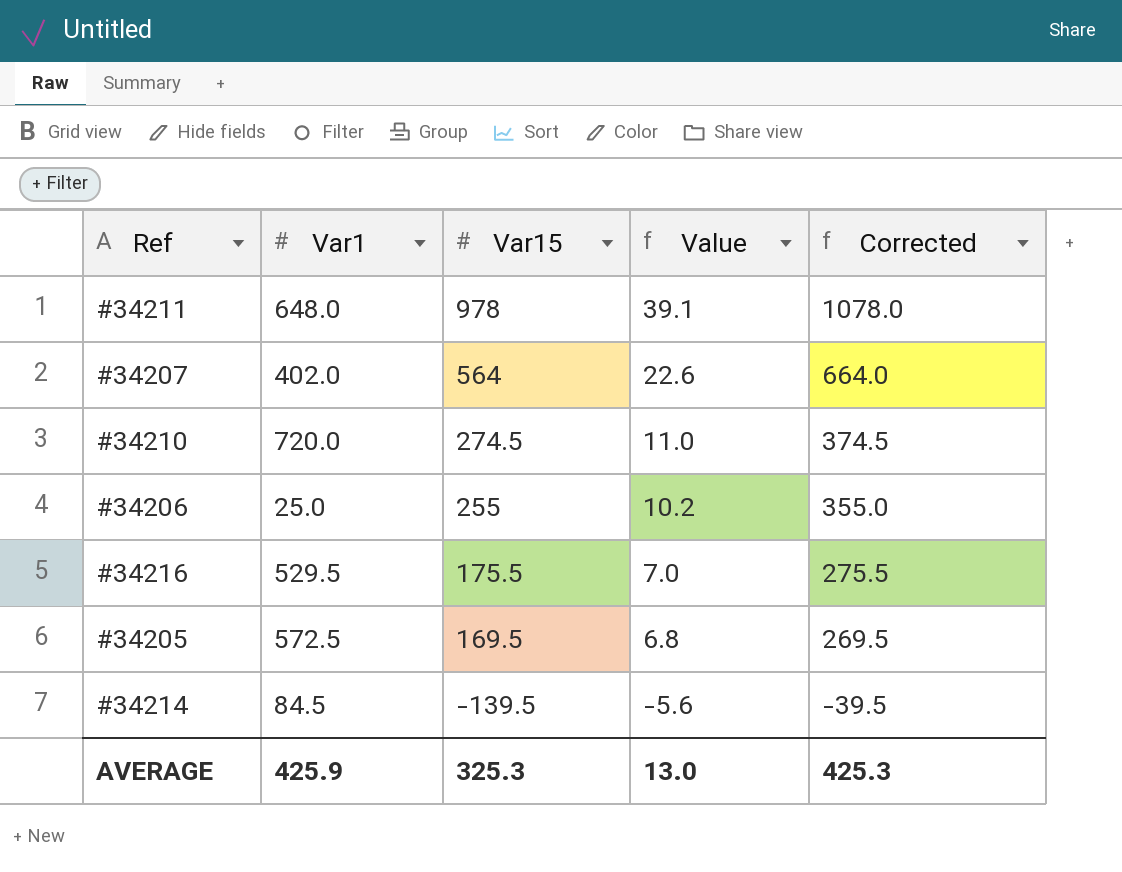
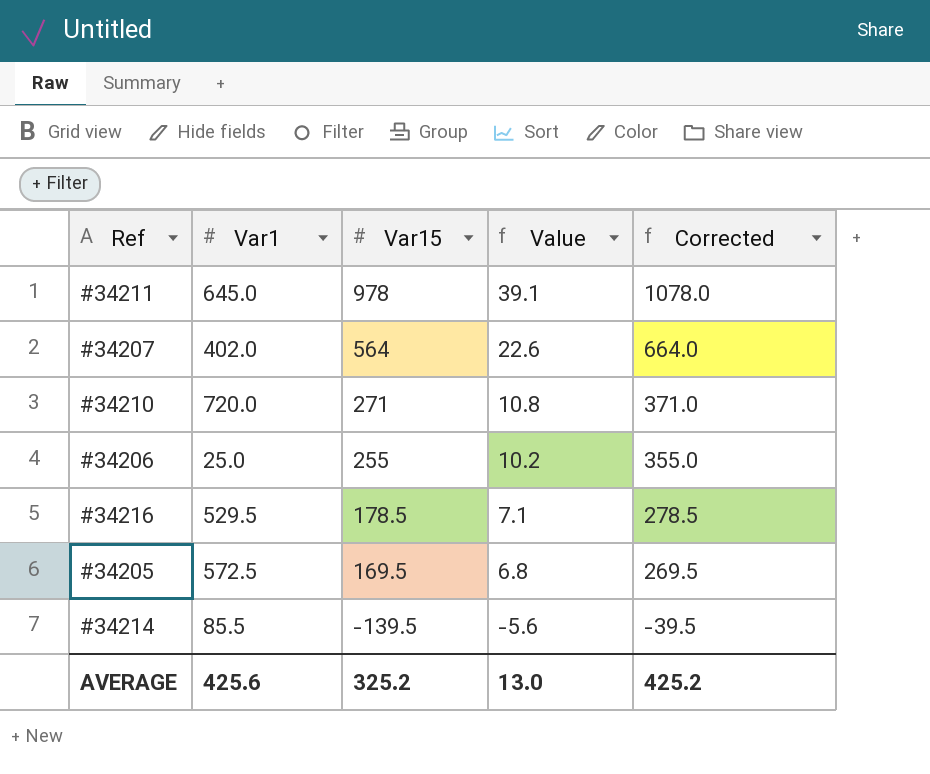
#34211 | Var1: 648.0 -> 645.0
#34210 | Var15: 274.5 -> 271
#34210 | Value: 11.0 -> 10.8
#34210 | Corrected: 374.5 -> 371.0
#34216 | Var15: 175.5 -> 178.5
#34216 | Value: 7.0 -> 7.1
#34216 | Corrected: 275.5 -> 278.5
#34214 | Var1: 84.5 -> 85.5
AVERAGE | Var1: 425.9 -> 425.6
AVERAGE | Var15: 325.3 -> 325.2
AVERAGE | Corrected: 425.3 -> 425.2

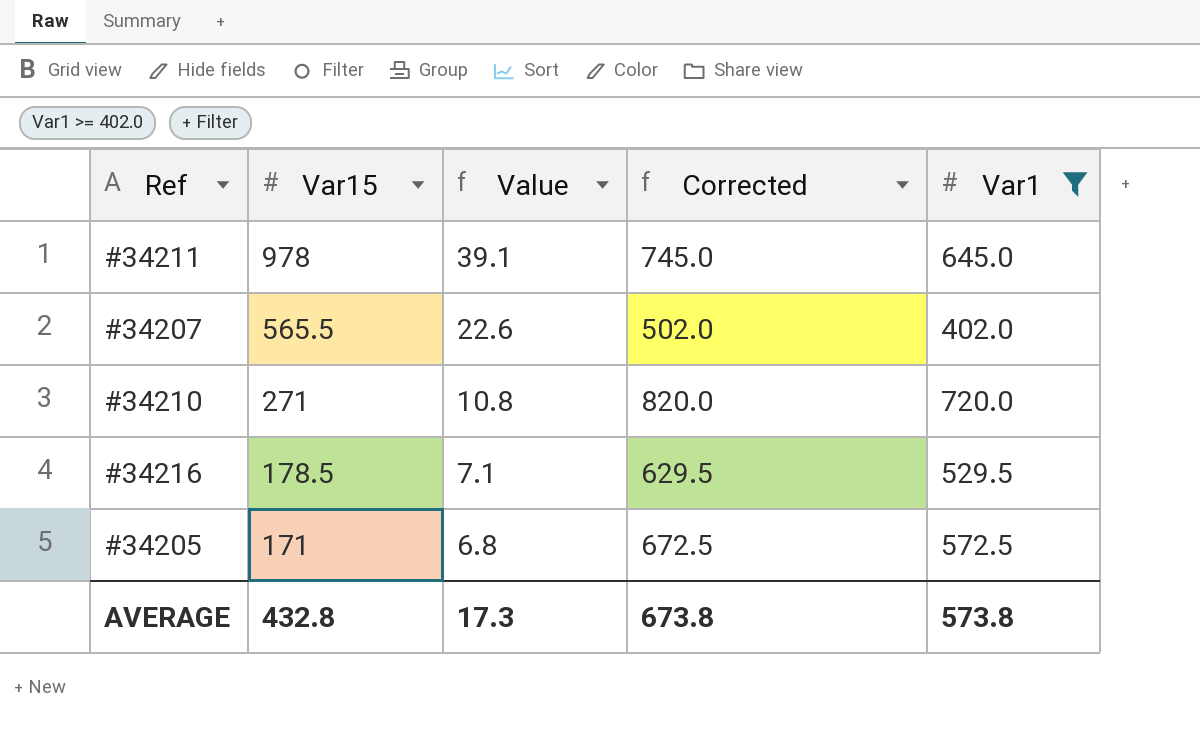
filter: none -> Var1 >= 402.0
column Corrected | formula: [Var15] + 100 -> [Var1] + 100
column Var1 | position: 2 -> 5
#34207 | Var15: 564 -> 565.5
#34205 | Var15: 169.5 -> 171
AVERAGE | Var15: 325.2 -> 432.8
AVERAGE | Value: 13.0 -> 17.3
AVERAGE | Corrected: 425.2 -> 673.8
AVERAGE | Var1: 425.6 -> 573.8

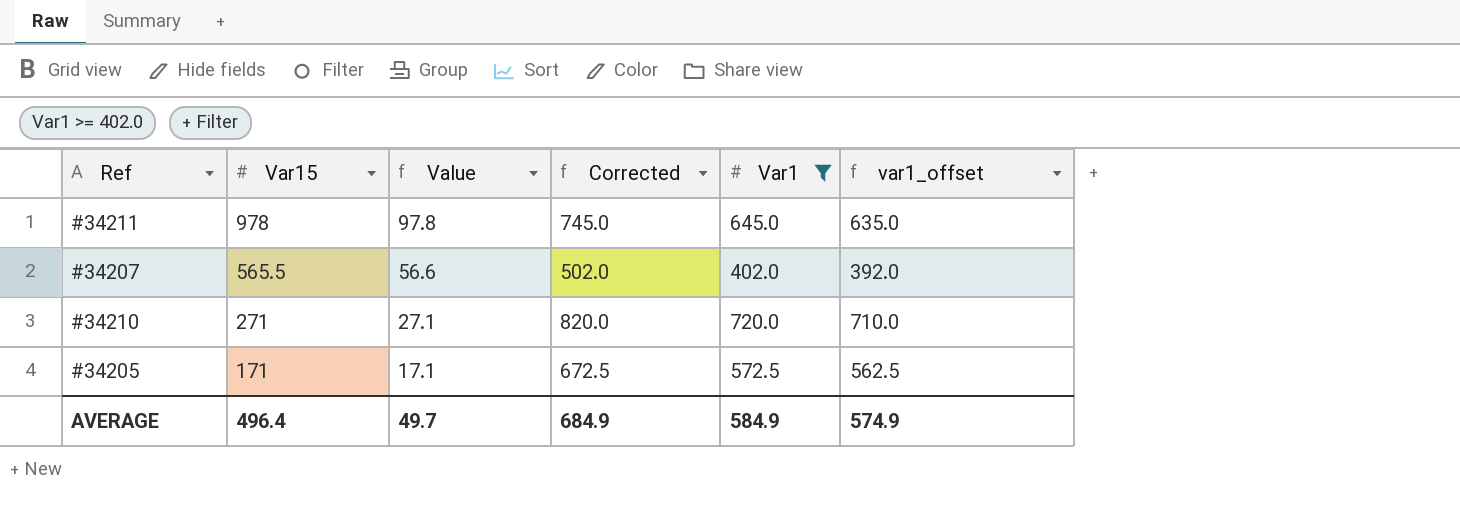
column Value | formula: [Var15] * 0.04 -> [Var15] * 0.1
column var1_offset | formula: none -> [Var1] - 10
row #34216: 178.5 | 7.1 | 629.5 | 529.5 -> none
AVERAGE | Var15: 432.8 -> 496.4
AVERAGE | Value: 17.3 -> 49.7
AVERAGE | Corrected: 673.8 -> 684.9
AVERAGE | Var1: 573.8 -> 584.9

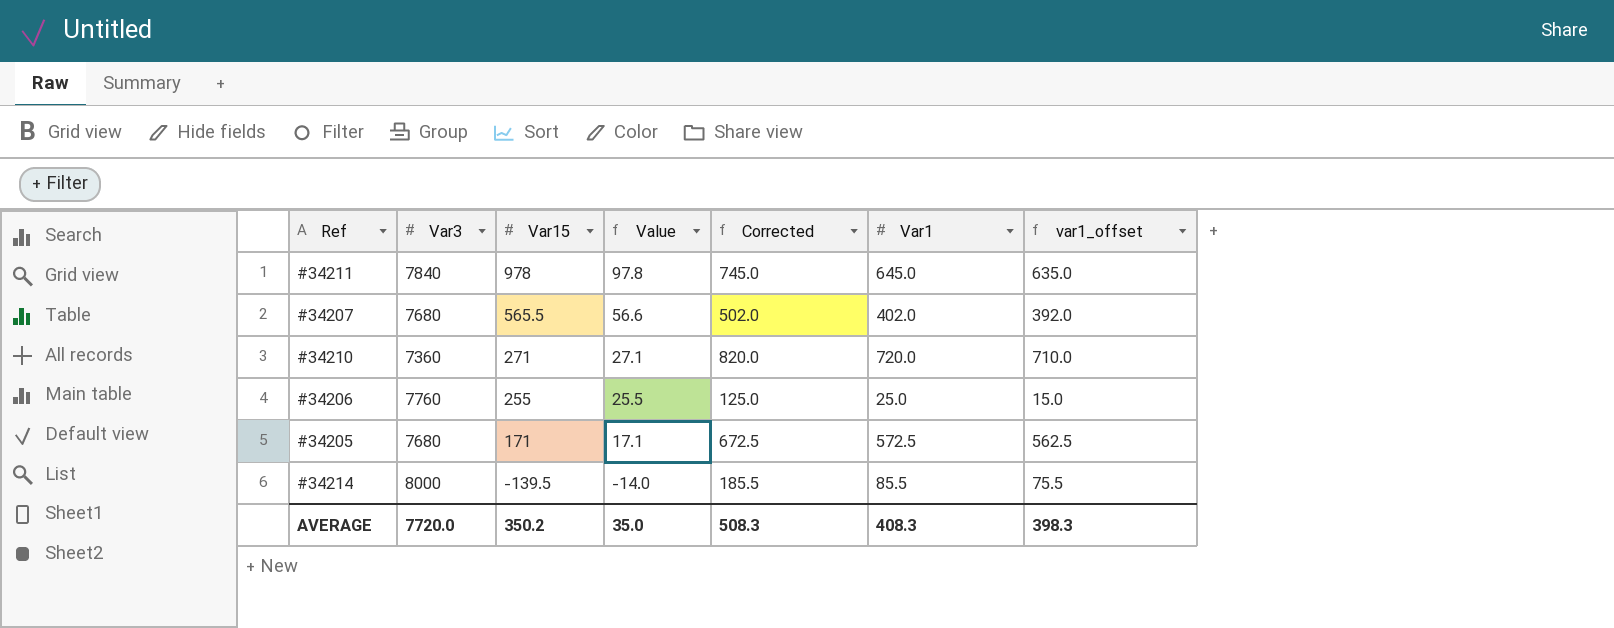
filter: Var1 >= 402.0 -> none
column Var3 | position: none -> 2
AVERAGE | Var15: 496.4 -> 350.2
AVERAGE | Value: 49.7 -> 35.0
AVERAGE | Corrected: 684.9 -> 508.3
AVERAGE | Var1: 584.9 -> 408.3
AVERAGE | var1_offset: 574.9 -> 398.3

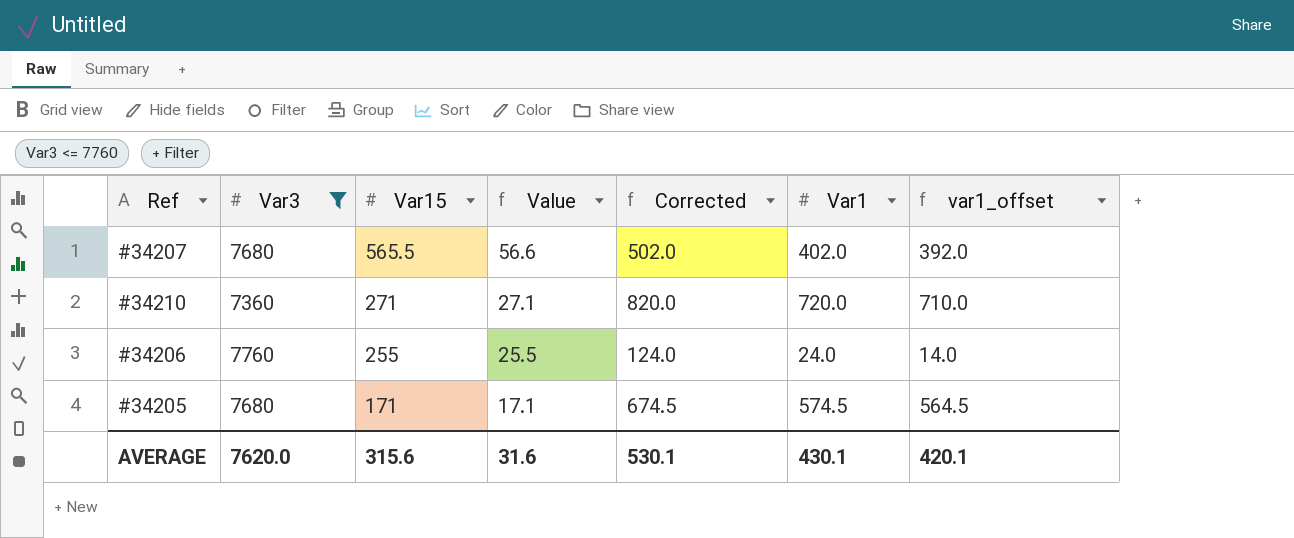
filter: none -> Var3 <= 7760
#34206 | Corrected: 125.0 -> 124.0
#34206 | Var1: 25.0 -> 24.0
#34206 | var1_offset: 15.0 -> 14.0
#34205 | Corrected: 672.5 -> 674.5
#34205 | Var1: 572.5 -> 574.5
#34205 | var1_offset: 562.5 -> 564.5
AVERAGE | Var3: 7720.0 -> 7620.0
AVERAGE | Var15: 350.2 -> 315.6
AVERAGE | Value: 35.0 -> 31.6
AVERAGE | Corrected: 508.3 -> 530.1
AVERAGE | Var1: 408.3 -> 430.1
AVERAGE | var1_offset: 398.3 -> 420.1

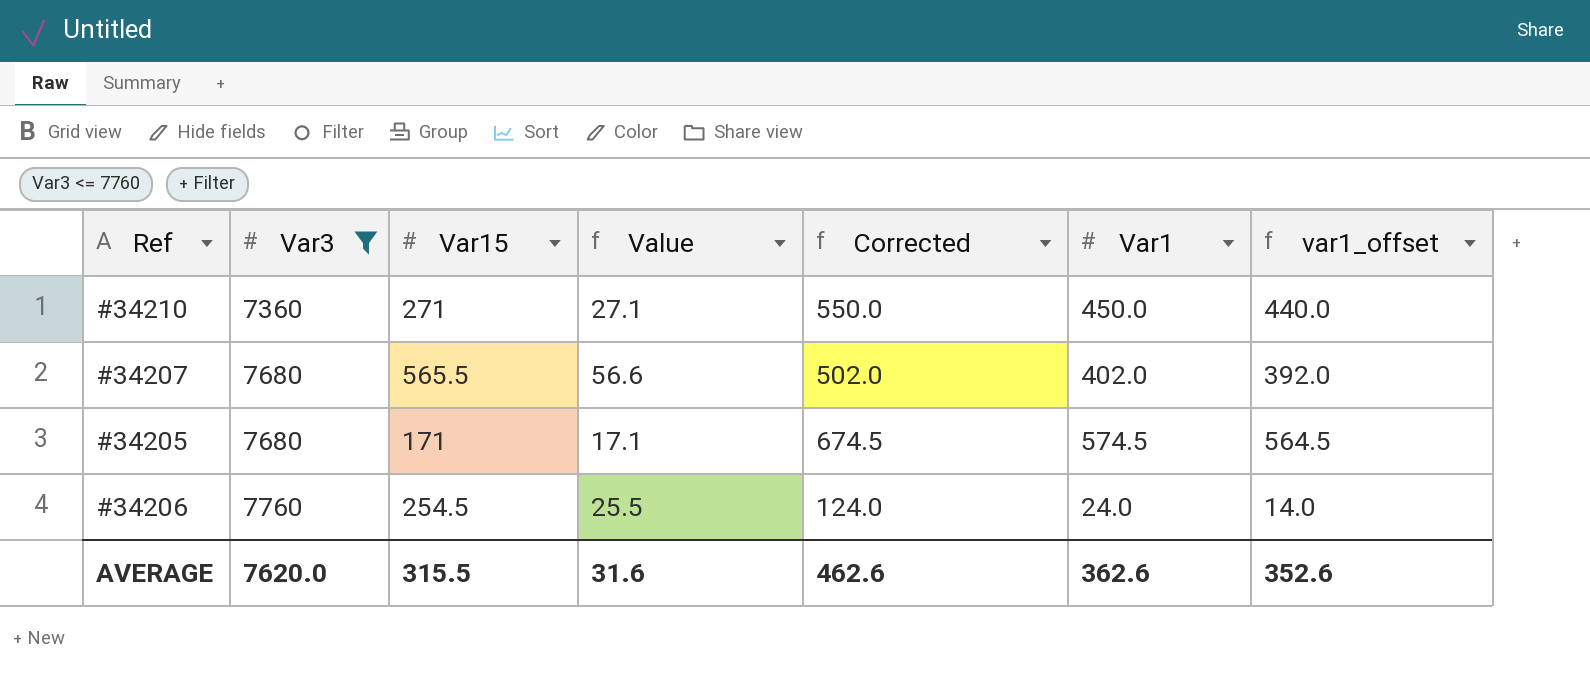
row order: Var15 descending -> Var3 ascending
#34210 | Corrected: 820.0 -> 550.0
#34210 | Var1: 720.0 -> 450.0
#34210 | var1_offset: 710.0 -> 440.0
#34206 | Var15: 255 -> 254.5
AVERAGE | Var15: 315.6 -> 315.5
AVERAGE | Corrected: 530.1 -> 462.6
AVERAGE | Var1: 430.1 -> 362.6
AVERAGE | var1_offset: 420.1 -> 352.6

